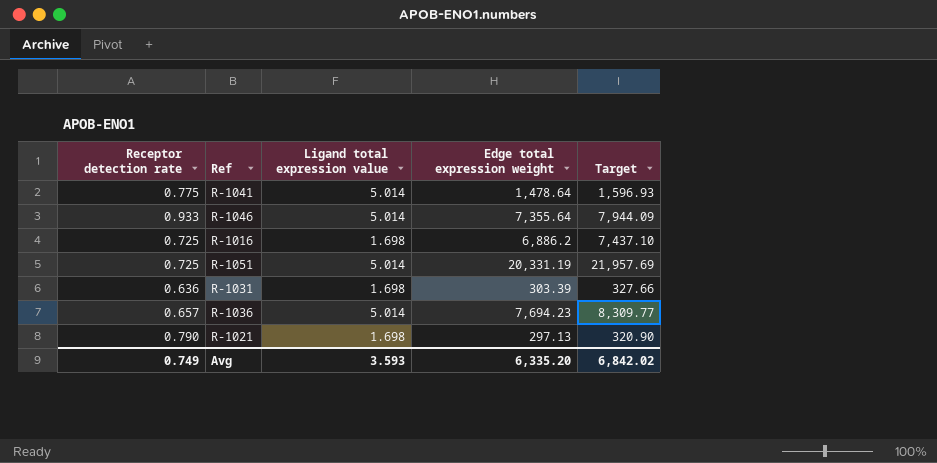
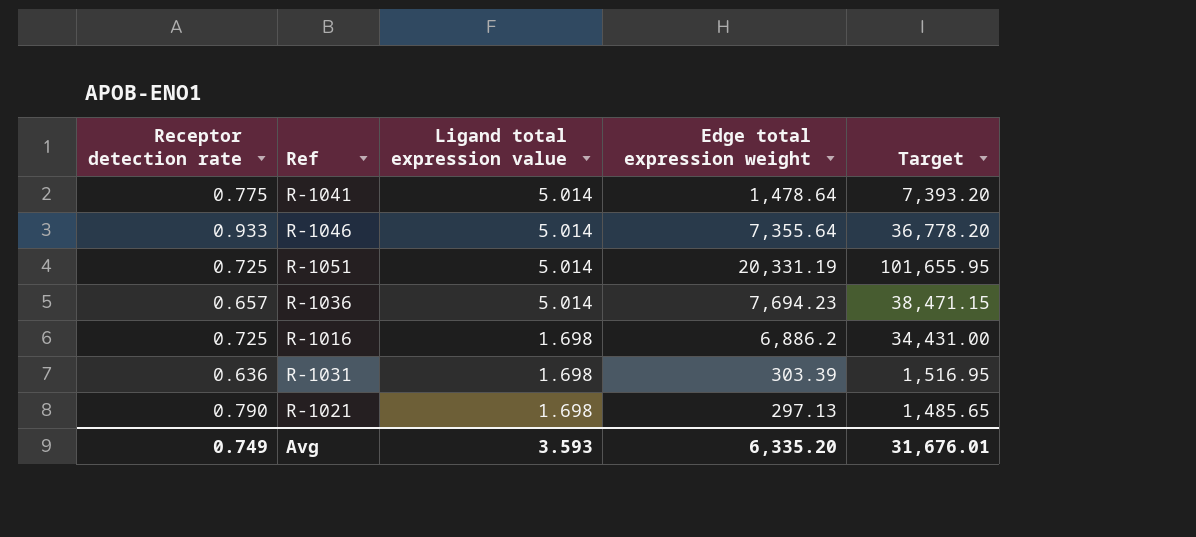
row order: none -> Ligand total expression value descending
column Target | formula: [Edge total expression weight] * 1.08 -> [Edge total expression weight] * 5
Avg | Target: 6,842.02 -> 31,676.01

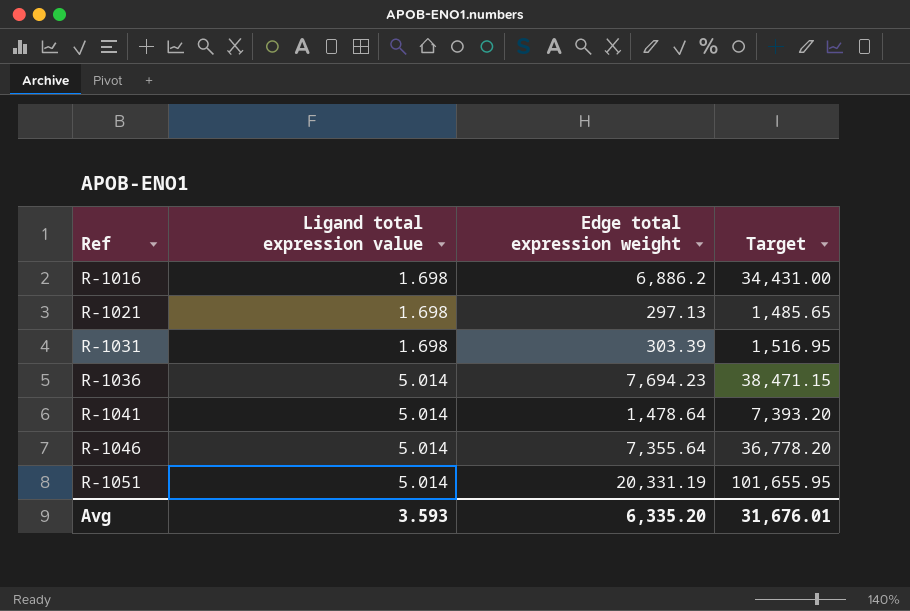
row order: Ligand total expression value descending -> Ref ascending
column Receptor detection rate | position: 1 -> none

